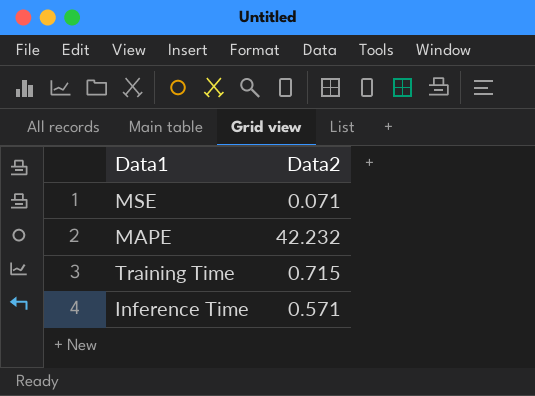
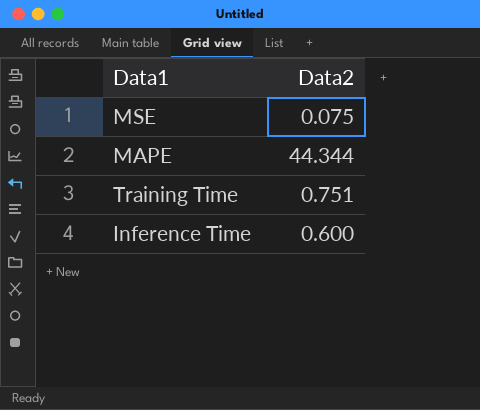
MSE | Data2: 0.071 -> 0.075
MAPE | Data2: 42.232 -> 44.344
Training Time | Data2: 0.715 -> 0.751
Inference Time | Data2: 0.571 -> 0.600

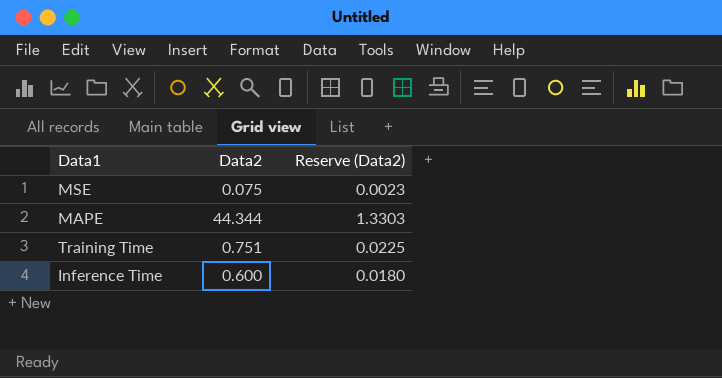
column Reserve (Data2) | formula: none -> [Data2] * 0.03

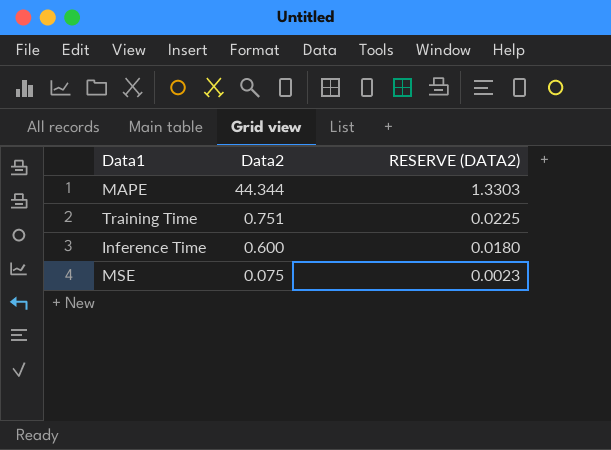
row order: none -> Data2 descending
column name: Reserve (Data2) -> RESERVE (DATA2)

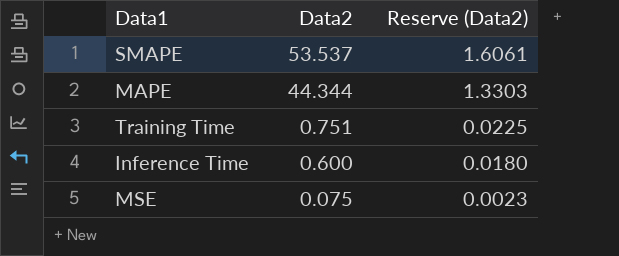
column name: RESERVE (DATA2) -> Reserve (Data2)
row SMAPE: none -> 53.537 | 1.6061

